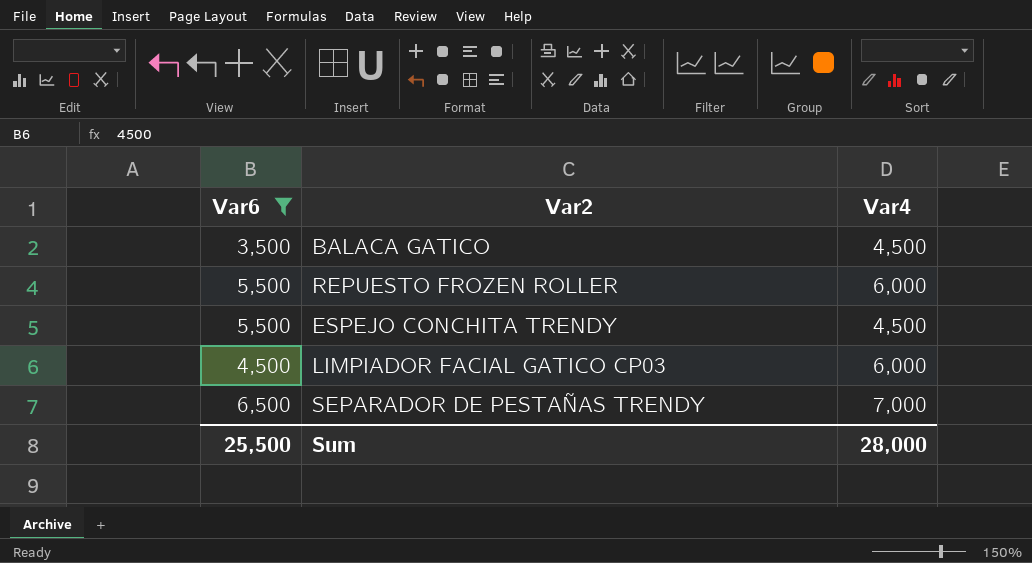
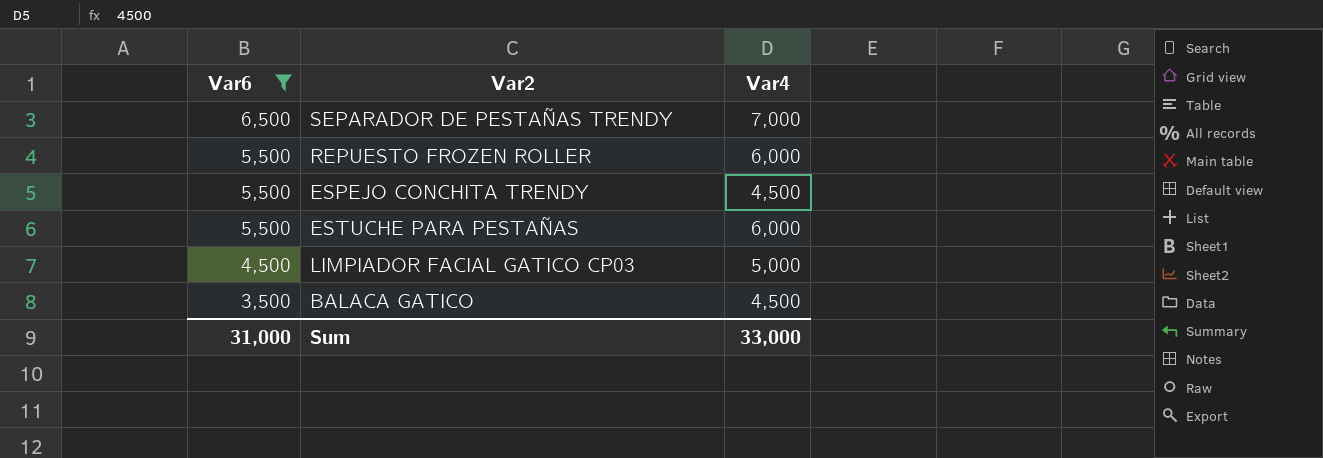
row order: none -> Var6 descending
row ESTUCHE PARA PESTAÑAS: none -> 5,500 | 6,000
LIMPIADOR FACIAL GATICO CP03 | Var4: 6,000 -> 5,000
Sum | Var6: 25,500 -> 31,000
Sum | Var4: 28,000 -> 33,000

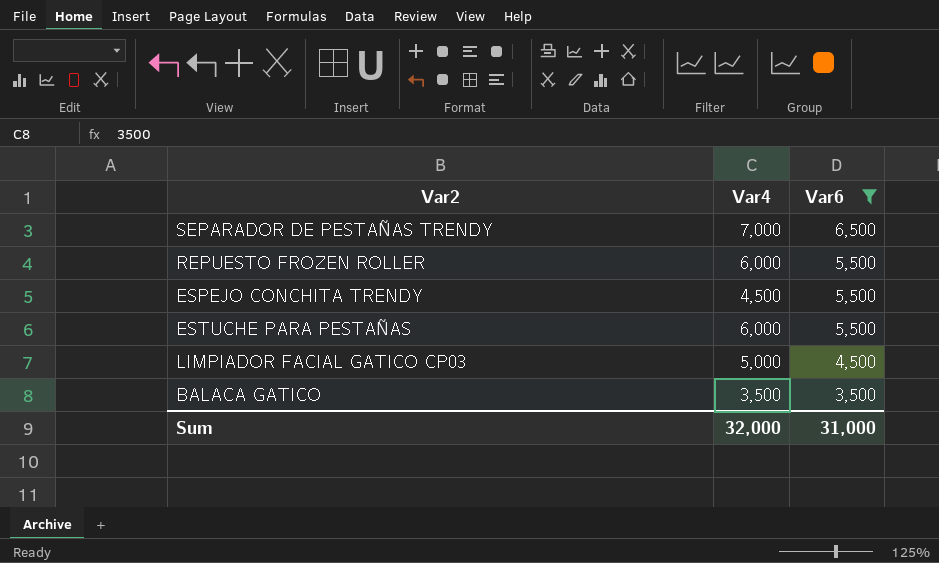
column Var6 | position: 1 -> 3
BALACA GATICO | Var4: 4,500 -> 3,500
Sum | Var4: 33,000 -> 32,000

